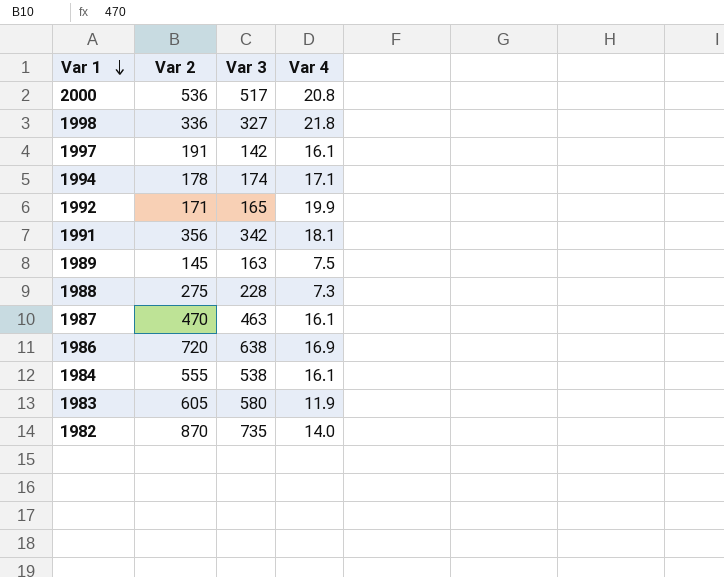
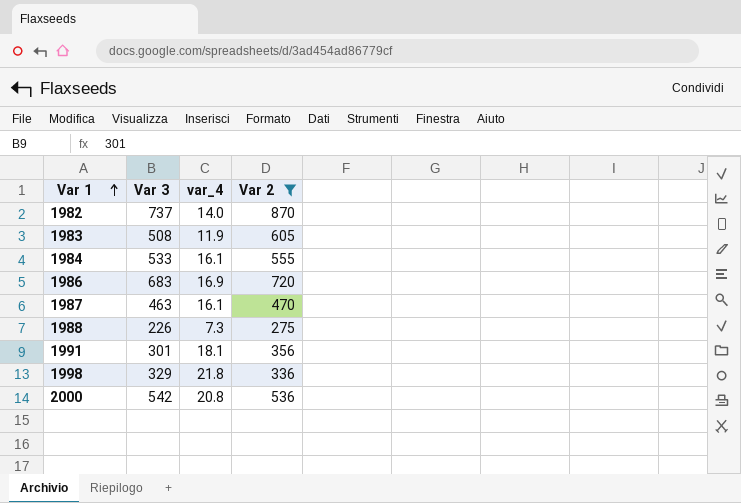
filter: none -> Var 2 >= 275
row order: Var 1 descending -> Var 1 ascending
column name: Var 4 -> var_4
column Var 2 | position: 2 -> 4
1982 | Var 3: 735 -> 737
1983 | Var 3: 580 -> 508
1984 | Var 3: 538 -> 533
1986 | Var 3: 638 -> 683
1988 | Var 3: 228 -> 226
1991 | Var 3: 342 -> 301
1998 | Var 3: 327 -> 329
2000 | Var 3: 517 -> 542

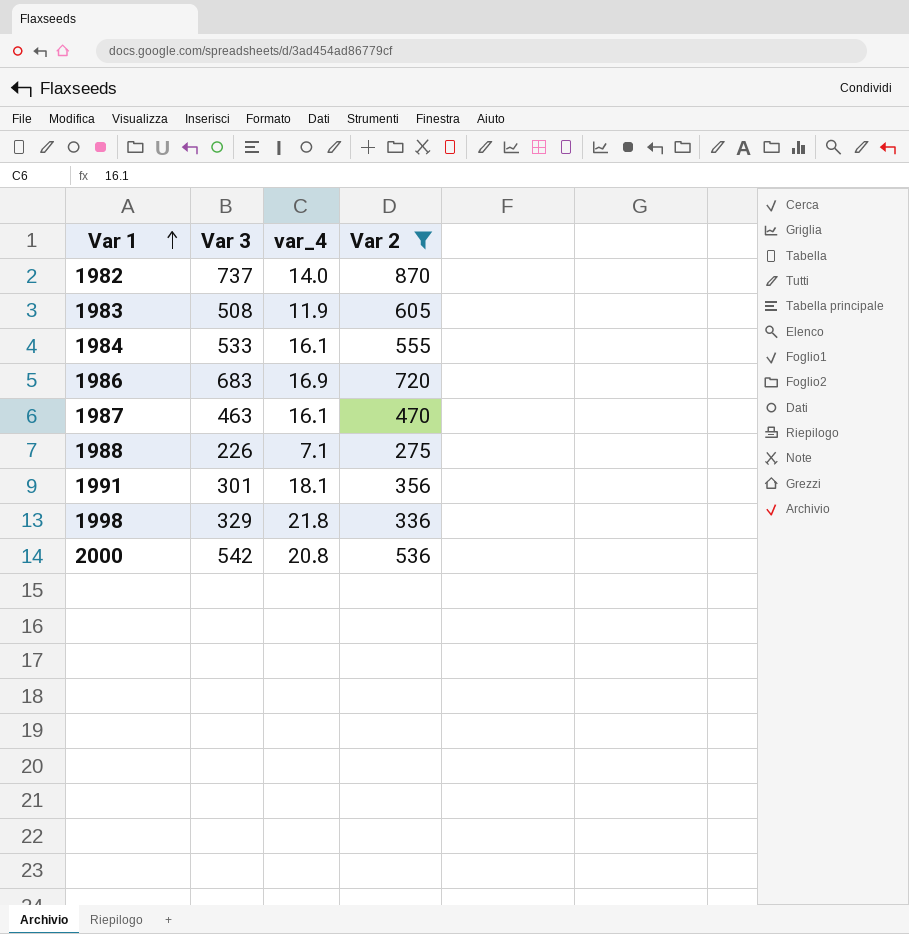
1988 | var_4: 7.3 -> 7.1

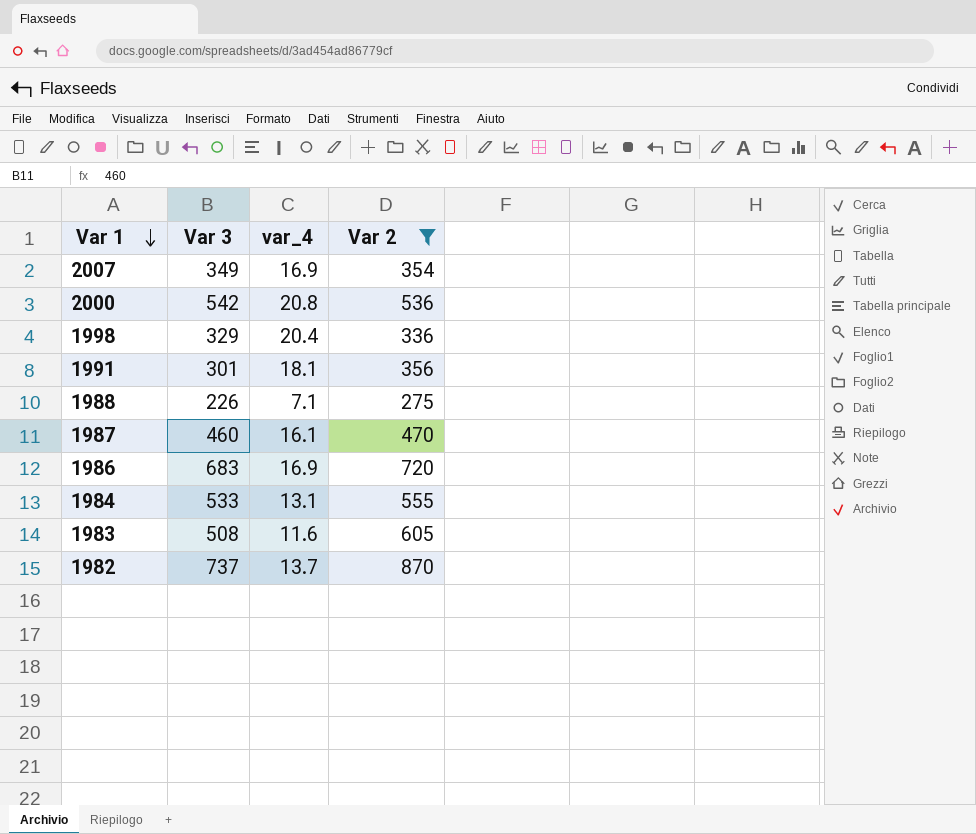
row order: Var 1 ascending -> Var 1 descending
row 2007: none -> 349 | 16.9 | 354
1998 | var_4: 21.8 -> 20.4
1987 | Var 3: 463 -> 460
1984 | var_4: 16.1 -> 13.1
1983 | var_4: 11.9 -> 11.6
1982 | var_4: 14.0 -> 13.7

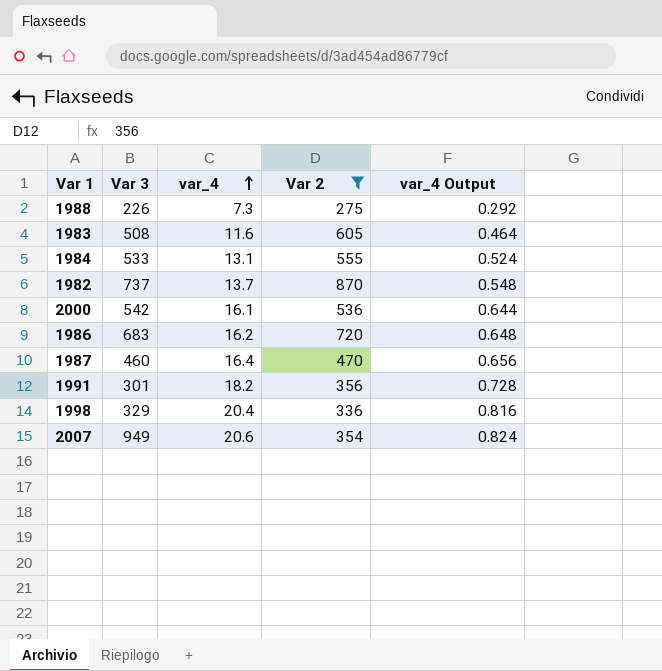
row order: Var 1 descending -> var_4 ascending
column var_4 Output | formula: none -> [var_4] * 0.04
1988 | var_4: 7.1 -> 7.3
2000 | var_4: 20.8 -> 16.1
1986 | var_4: 16.9 -> 16.2
1987 | var_4: 16.1 -> 16.4
1991 | var_4: 18.1 -> 18.2
2007 | Var 3: 349 -> 949
2007 | var_4: 16.9 -> 20.6

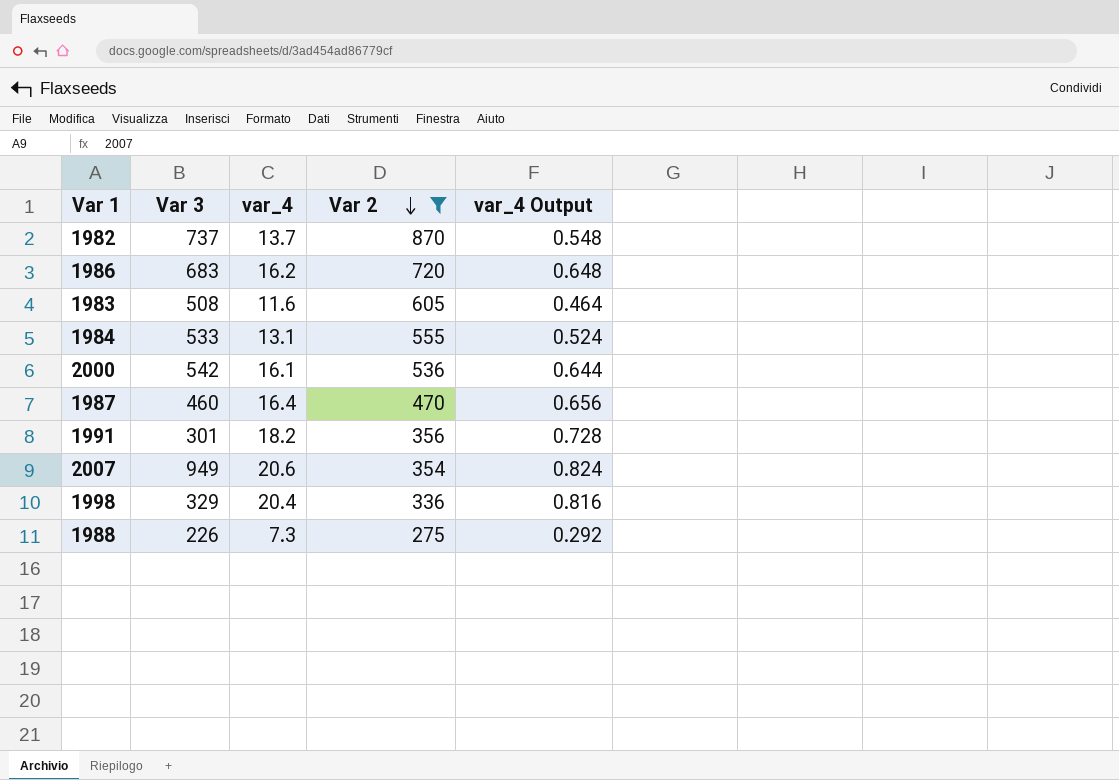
row order: var_4 ascending -> Var 2 descending

